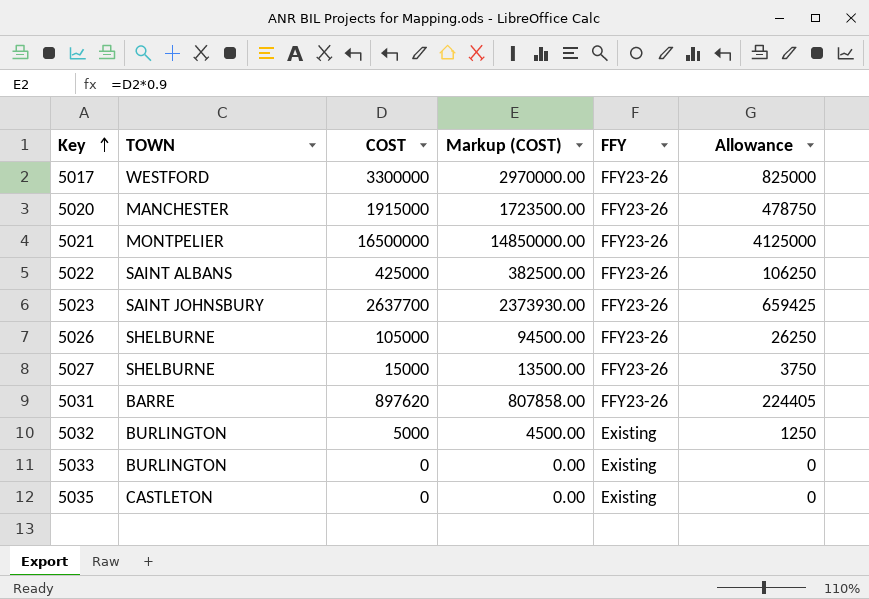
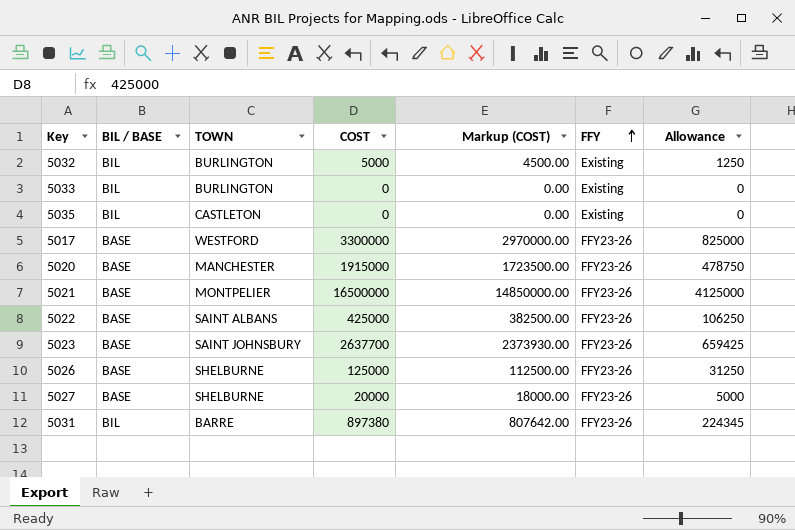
row order: Key ascending -> FFY ascending
column BIL / BASE | position: none -> 2
5026 | COST: 105000 -> 125000
5026 | Markup (COST): 94500.00 -> 112500.00
5026 | Allowance: 26250 -> 31250
5027 | COST: 15000 -> 20000
5027 | Markup (COST): 13500.00 -> 18000.00
5027 | Allowance: 3750 -> 5000
5031 | COST: 897620 -> 897380
5031 | Markup (COST): 807858.00 -> 807642.00
5031 | Allowance: 224405 -> 224345

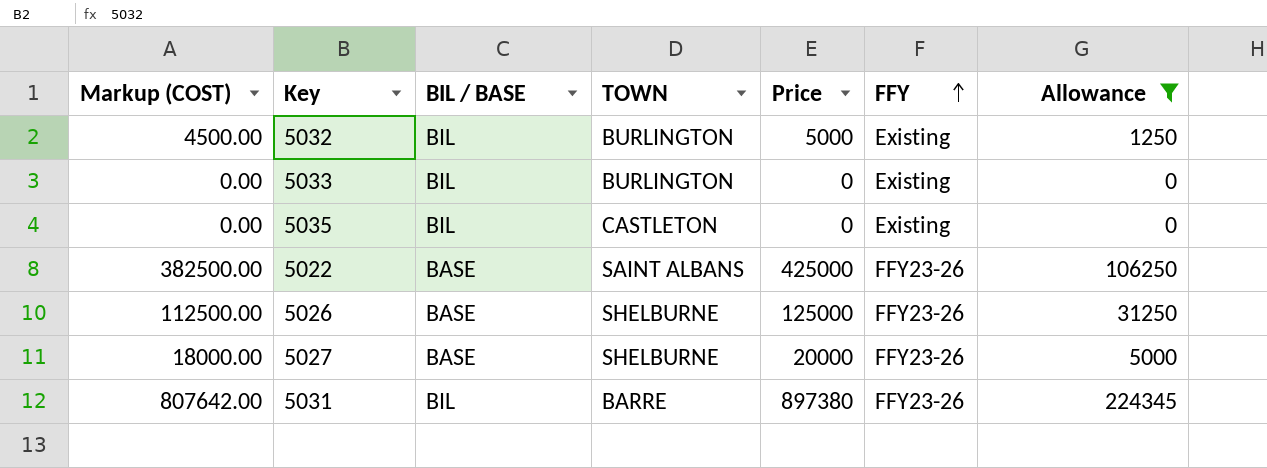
filter: none -> Allowance <= 224345
column Markup (COST) | position: 5 -> 1
column name: COST -> Price

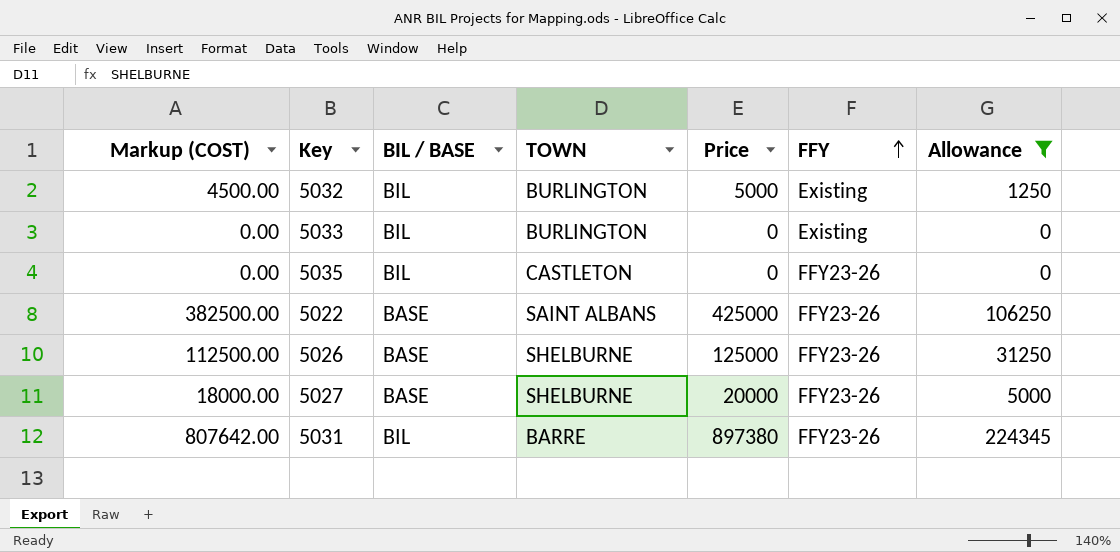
5035 | FFY: Existing -> FFY23-26

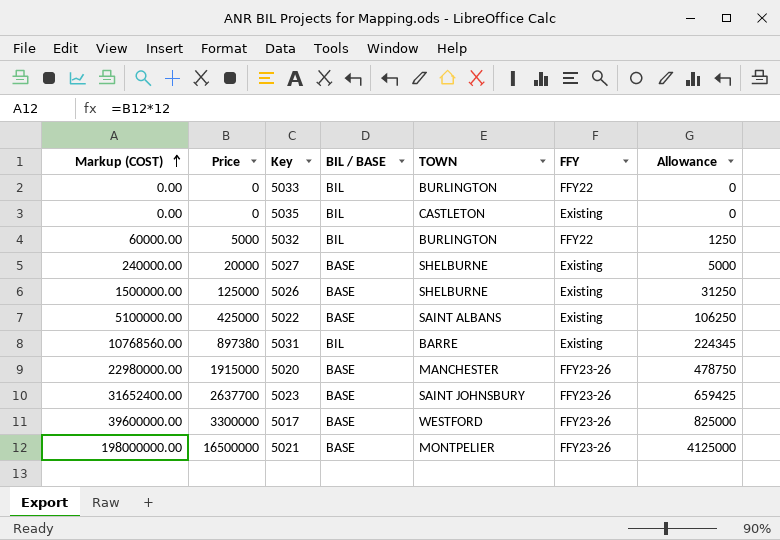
filter: Allowance <= 224345 -> none
row order: FFY ascending -> Markup (COST) ascending
column Markup (COST) | formula: [Price] * 0.9 -> [Price] * 12
column Price | position: 5 -> 2
5033 | FFY: Existing -> FFY22
5035 | FFY: FFY23-26 -> Existing
5032 | FFY: Existing -> FFY22
5027 | FFY: FFY23-26 -> Existing
5026 | FFY: FFY23-26 -> Existing
5022 | FFY: FFY23-26 -> Existing
5031 | FFY: FFY23-26 -> Existing

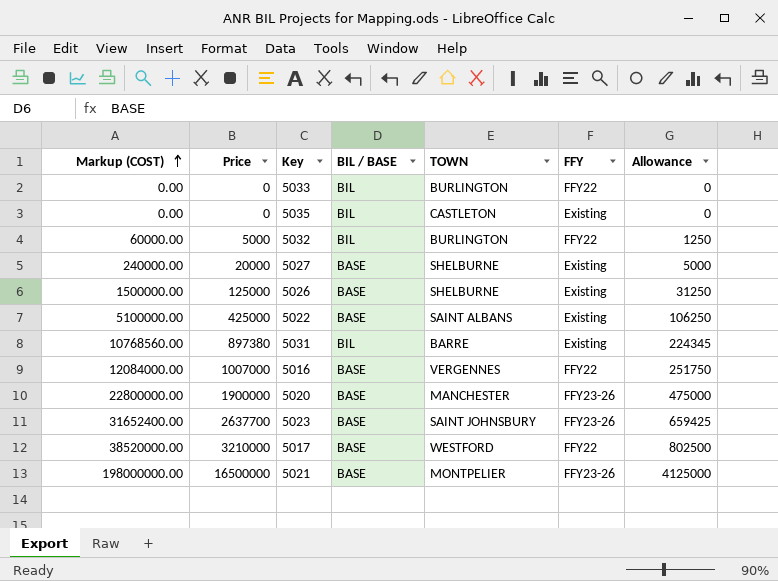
row 5016: none -> 12084000.00 | 1007000 | BASE | VERGENNES | FFY22 | 251750
5020 | Markup (COST): 22980000.00 -> 22800000.00
5020 | Price: 1915000 -> 1900000
5020 | Allowance: 478750 -> 475000
5017 | Markup (COST): 39600000.00 -> 38520000.00
5017 | Price: 3300000 -> 3210000
5017 | FFY: FFY23-26 -> FFY22
5017 | Allowance: 825000 -> 802500

